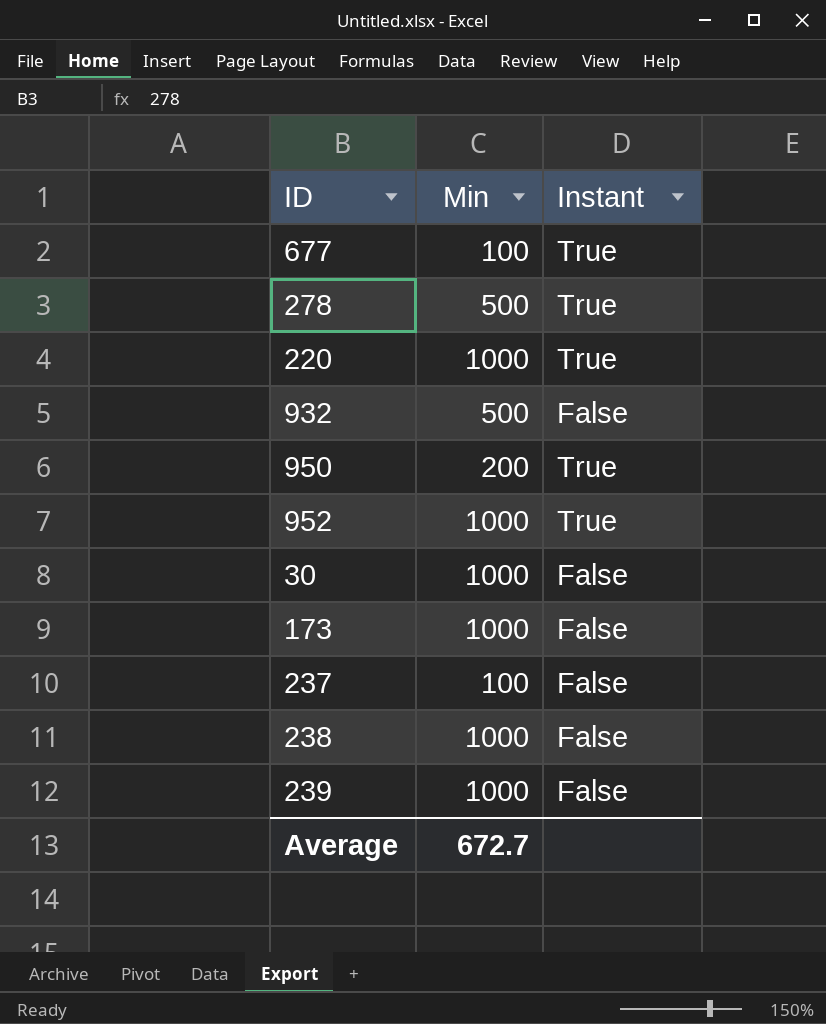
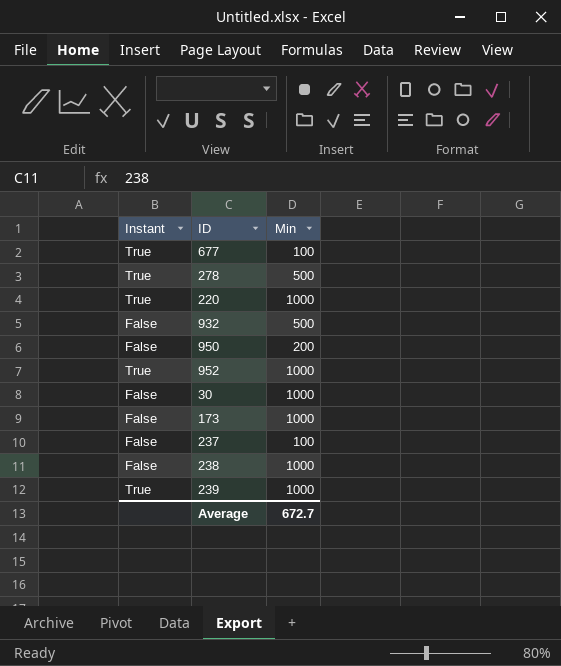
column Instant | position: 3 -> 1
950 | Instant: True -> False
239 | Instant: False -> True

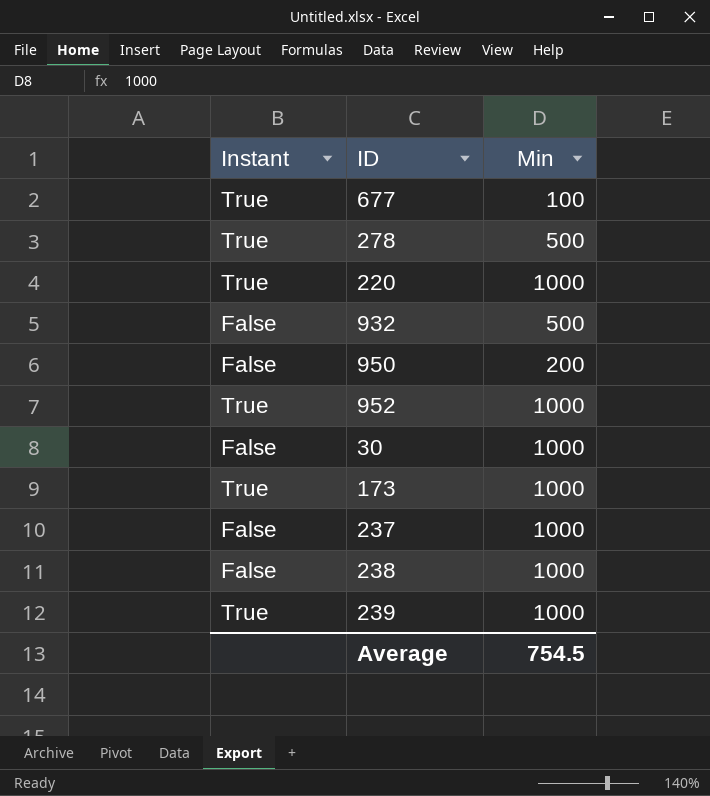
173 | Instant: False -> True
237 | Min: 100 -> 1000
Average | Min: 672.7 -> 754.5

